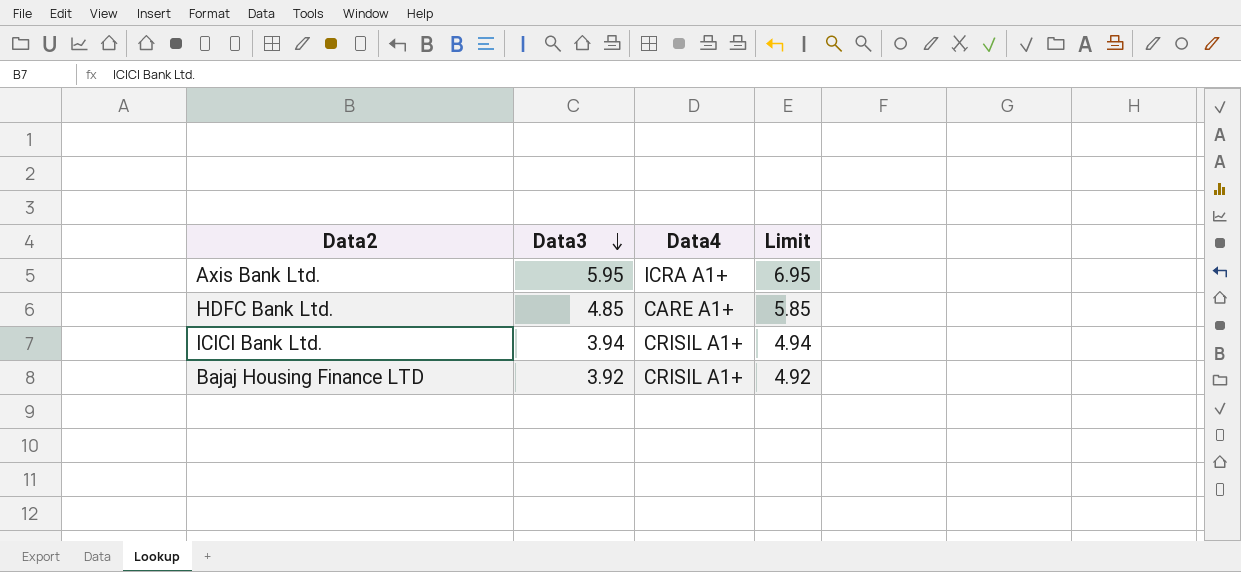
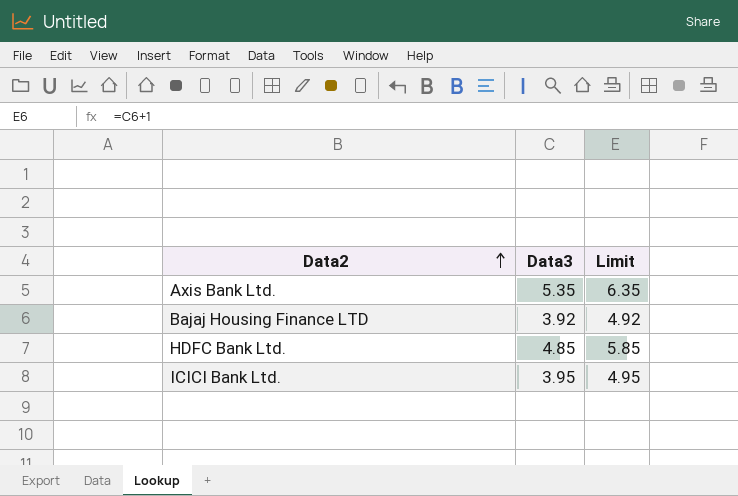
row order: Data3 descending -> Data2 ascending
column Data4 | position: 3 -> none
Axis Bank Ltd. | Data3: 5.95 -> 5.35
Axis Bank Ltd. | Limit: 6.95 -> 6.35
ICICI Bank Ltd. | Data3: 3.94 -> 3.95
ICICI Bank Ltd. | Limit: 4.94 -> 4.95

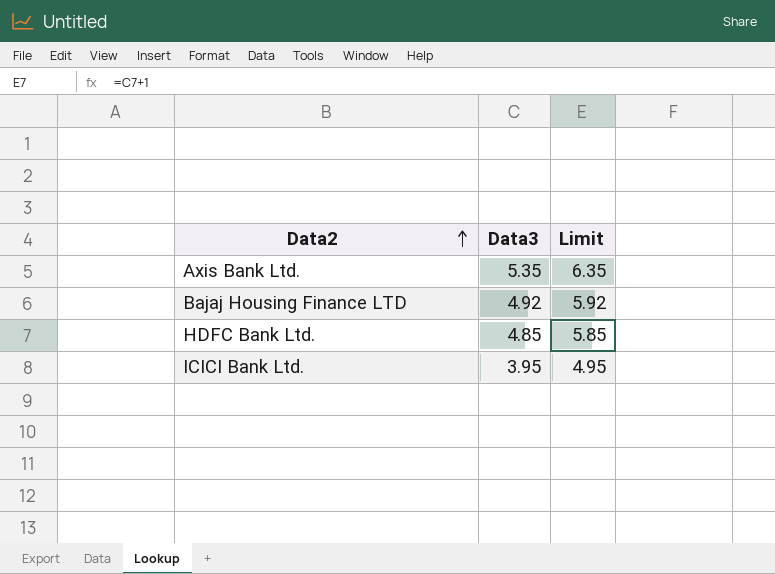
Bajaj Housing Finance LTD | Data3: 3.92 -> 4.92
Bajaj Housing Finance LTD | Limit: 4.92 -> 5.92

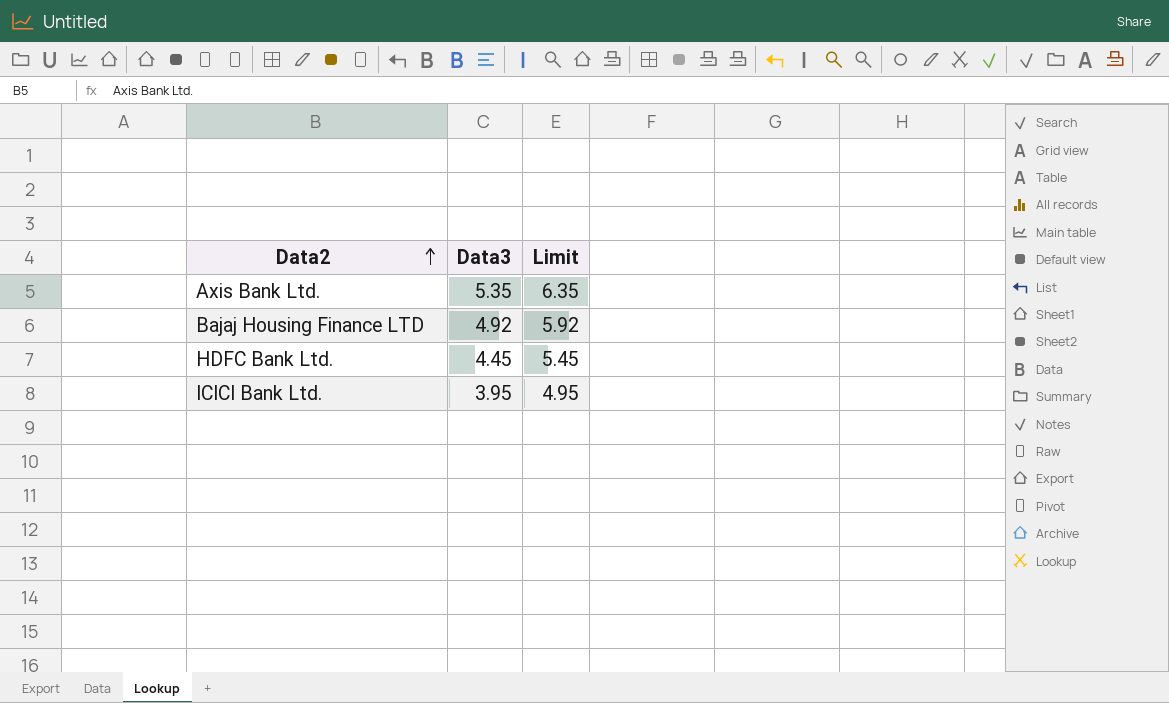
HDFC Bank Ltd. | Data3: 4.85 -> 4.45
HDFC Bank Ltd. | Limit: 5.85 -> 5.45

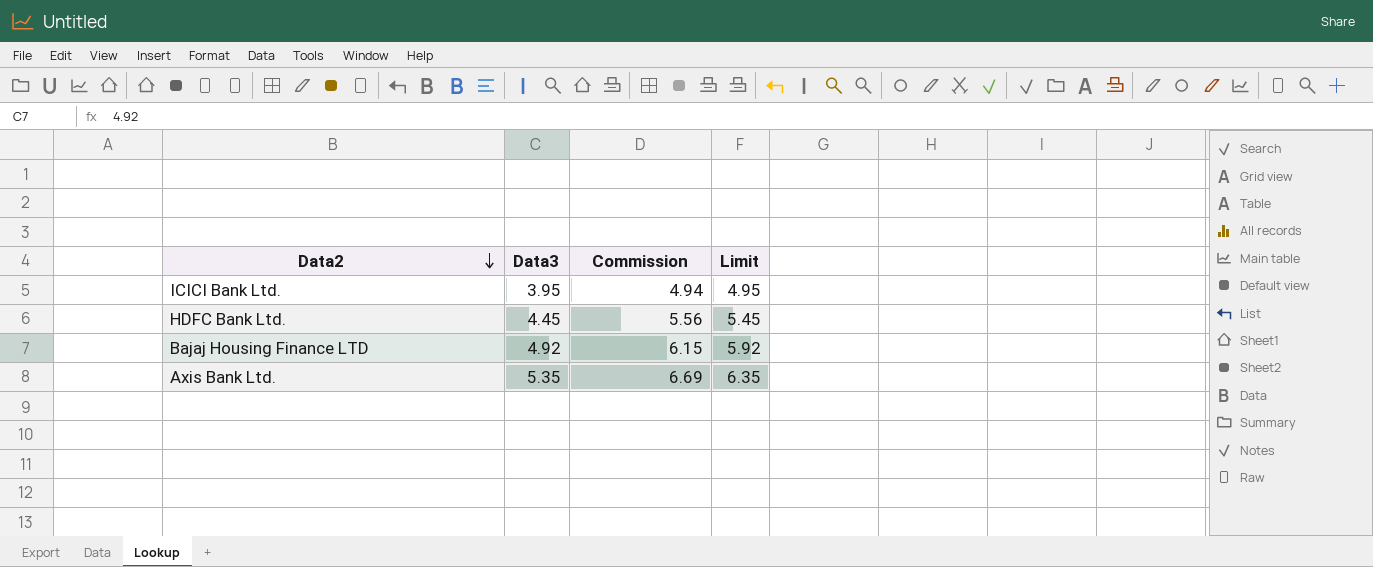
row order: Data2 ascending -> Data2 descending
column Commission | formula: none -> [Data3] * 1.25

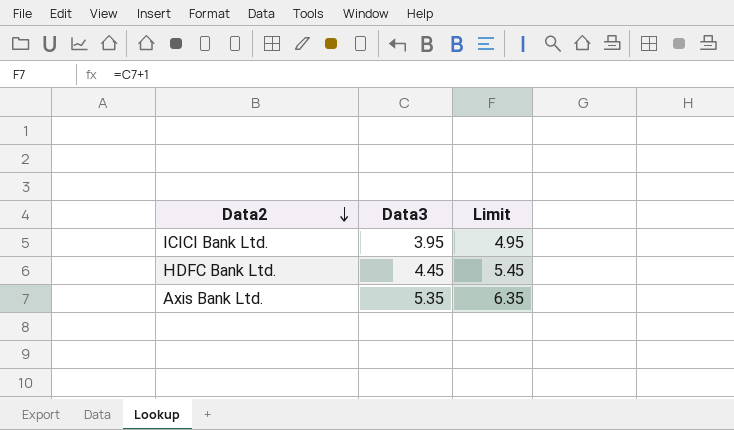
column Commission | formula: [Data3] * 1.25 -> none
row Bajaj Housing Finance LTD: 4.92 | 6.15 | 5.92 -> none

